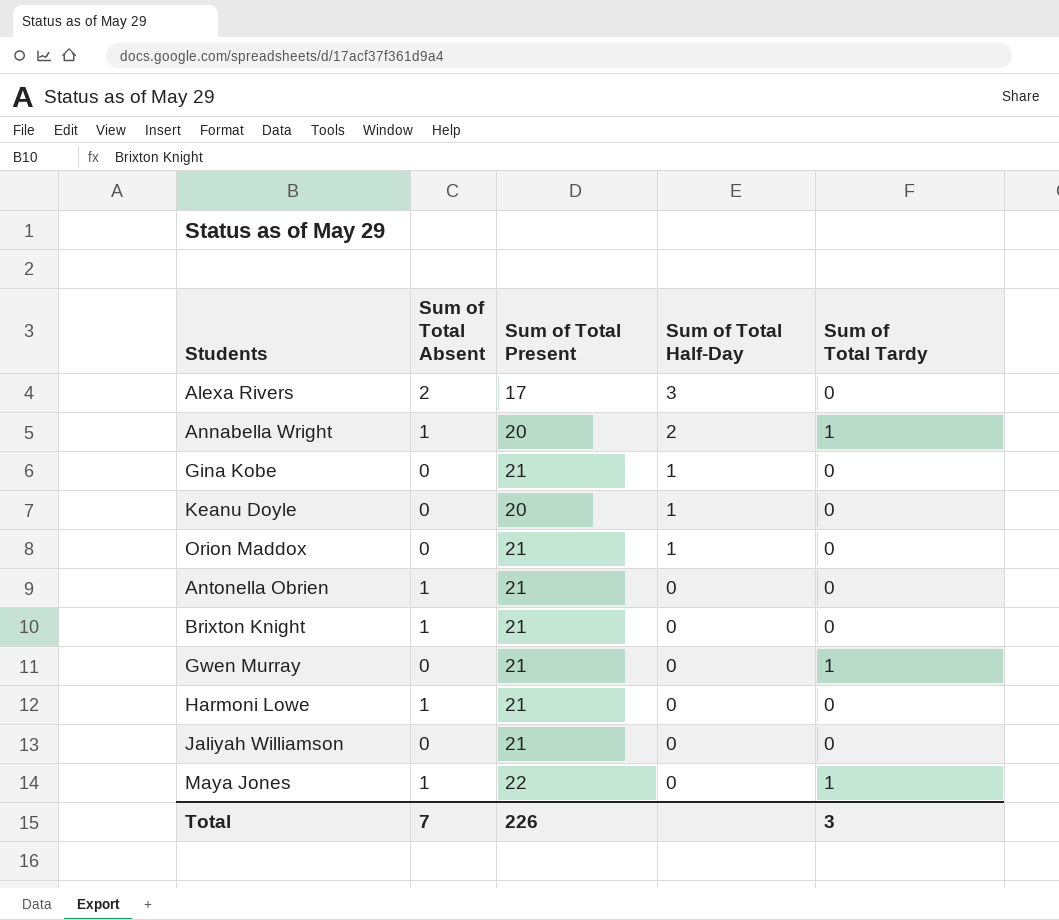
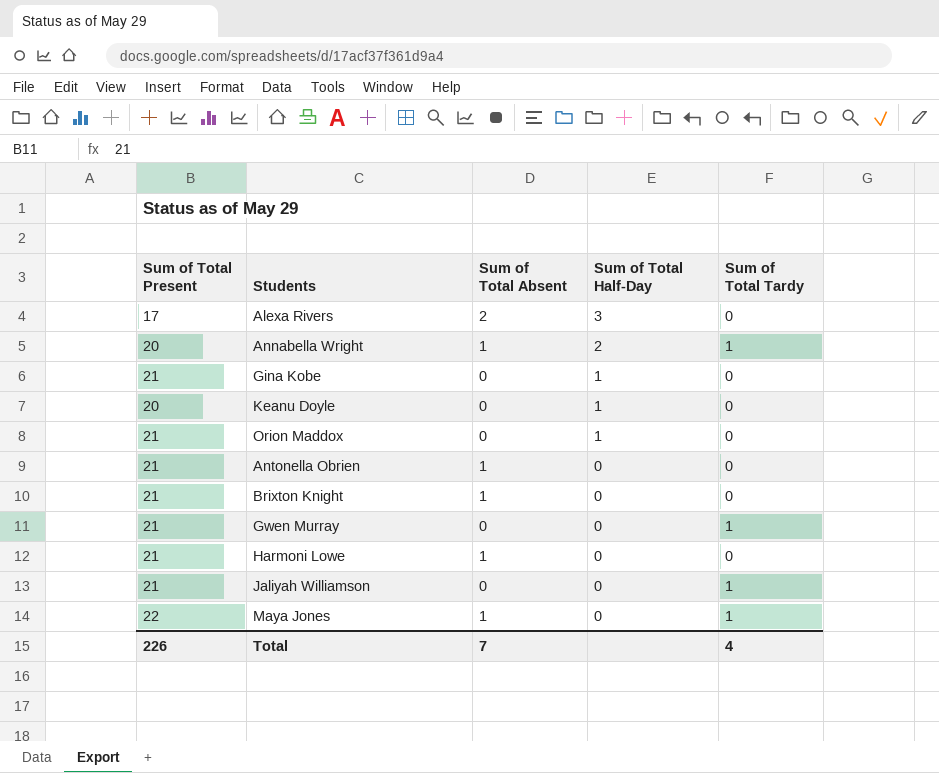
column Sum of Total Present | position: 3 -> 1
Jaliyah Williamson | Sum of Total Tardy: 0 -> 1
Total | Sum of Total Tardy: 3 -> 4

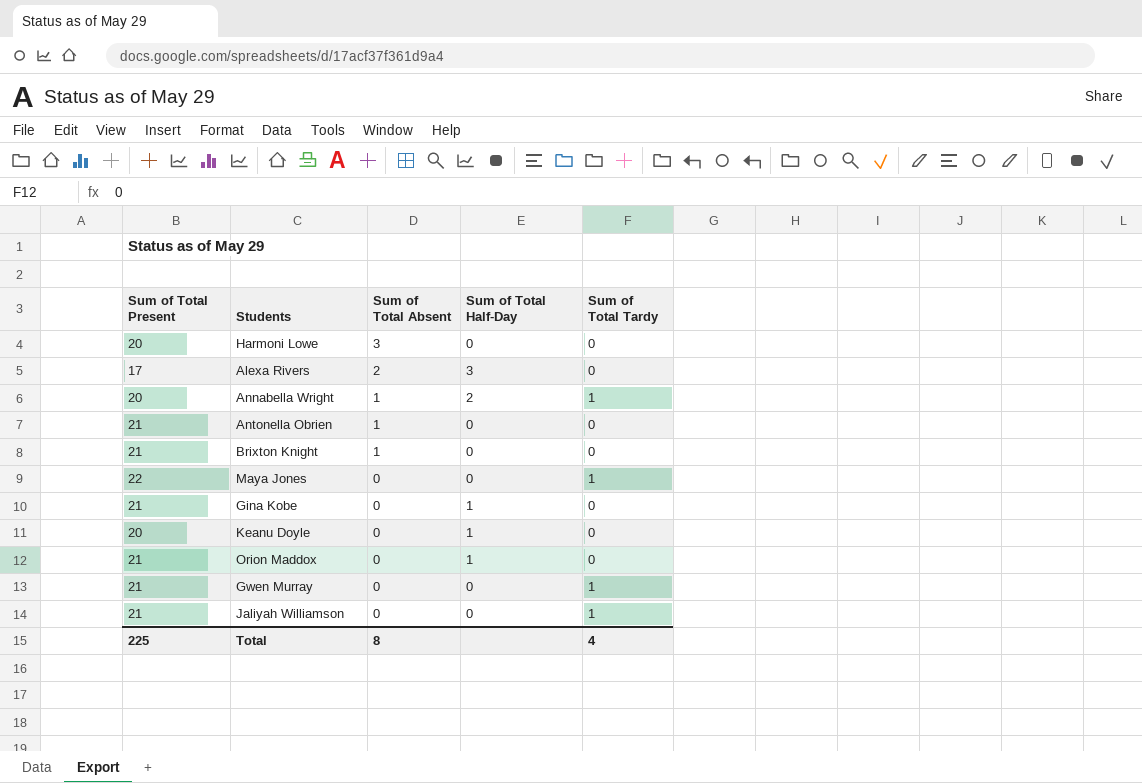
row order: Sum of Total Half-Day descending -> Sum of Total Absent descending
Harmoni Lowe | Sum of Total Present: 21 -> 20
Harmoni Lowe | Sum of Total Absent: 1 -> 3
Maya Jones | Sum of Total Absent: 1 -> 0
Total | Sum of Total Present: 226 -> 225
Total | Sum of Total Absent: 7 -> 8

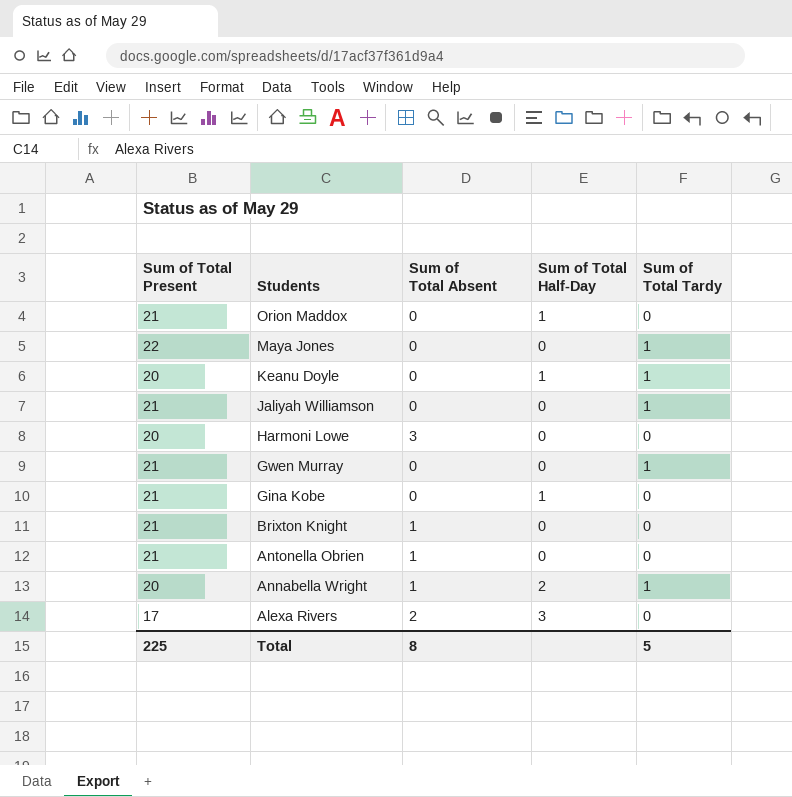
row order: Sum of Total Absent descending -> Students descending
Keanu Doyle | Sum of Total Tardy: 0 -> 1
Total | Sum of Total Tardy: 4 -> 5

